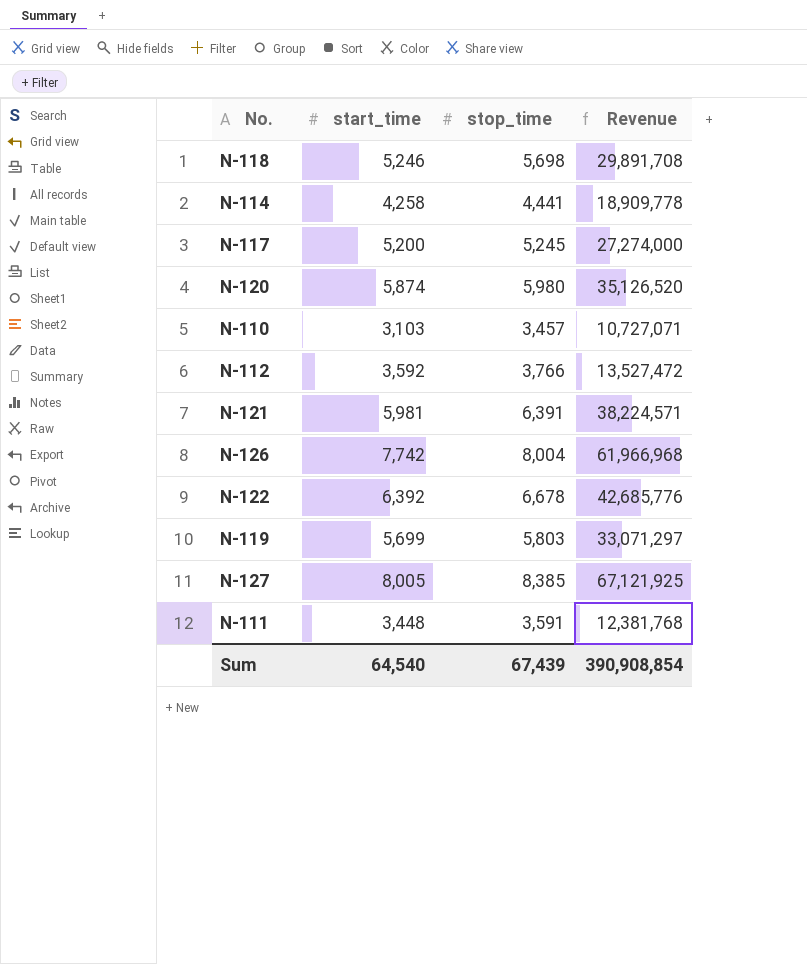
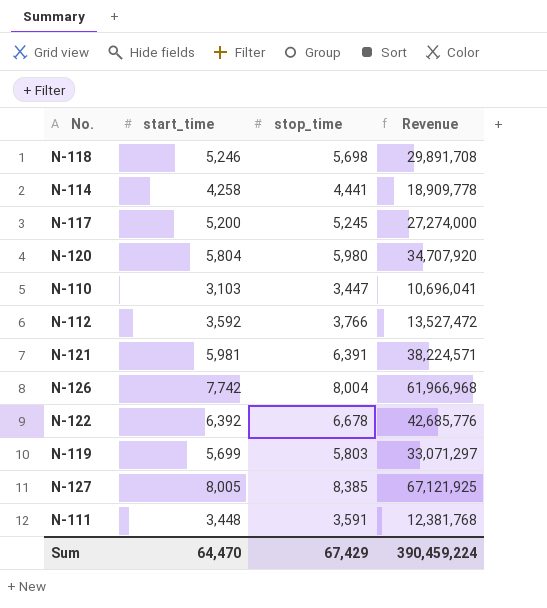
N-120 | start_time: 5,874 -> 5,804
N-120 | Revenue: 35,126,520 -> 34,707,920
N-110 | stop_time: 3,457 -> 3,447
N-110 | Revenue: 10,727,071 -> 10,696,041
Sum | start_time: 64,540 -> 64,470
Sum | stop_time: 67,439 -> 67,429
Sum | Revenue: 390,908,854 -> 390,459,224

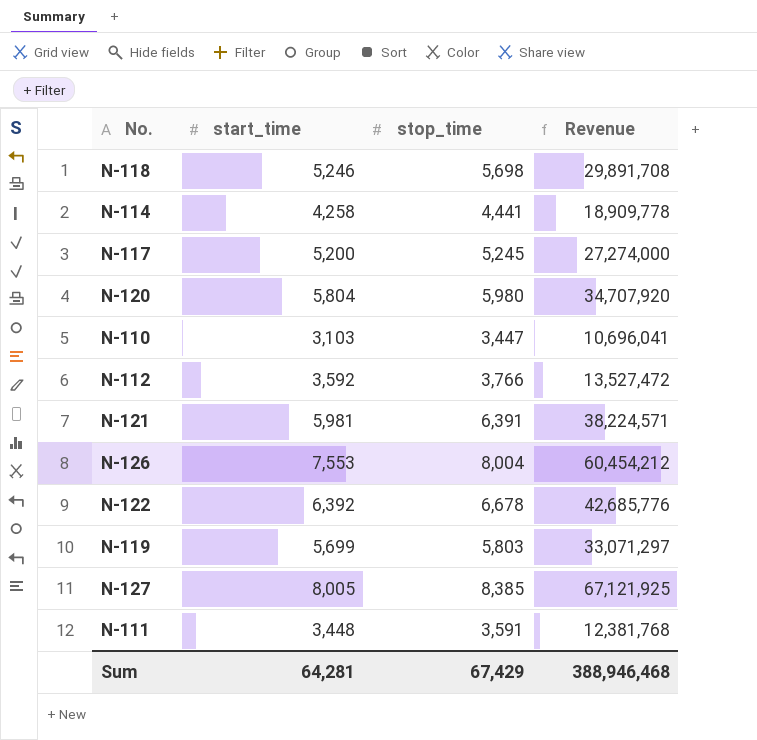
N-126 | start_time: 7,742 -> 7,553
N-126 | Revenue: 61,966,968 -> 60,454,212
Sum | start_time: 64,470 -> 64,281
Sum | Revenue: 390,459,224 -> 388,946,468

